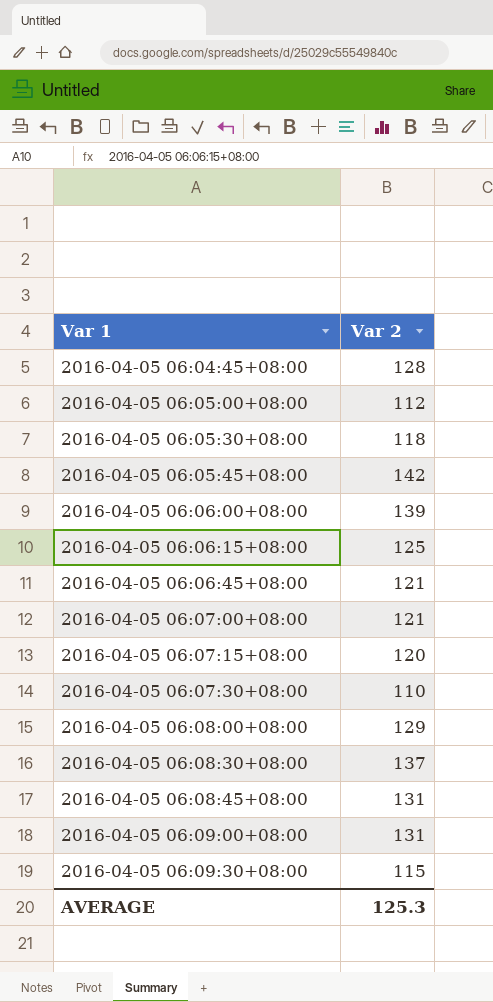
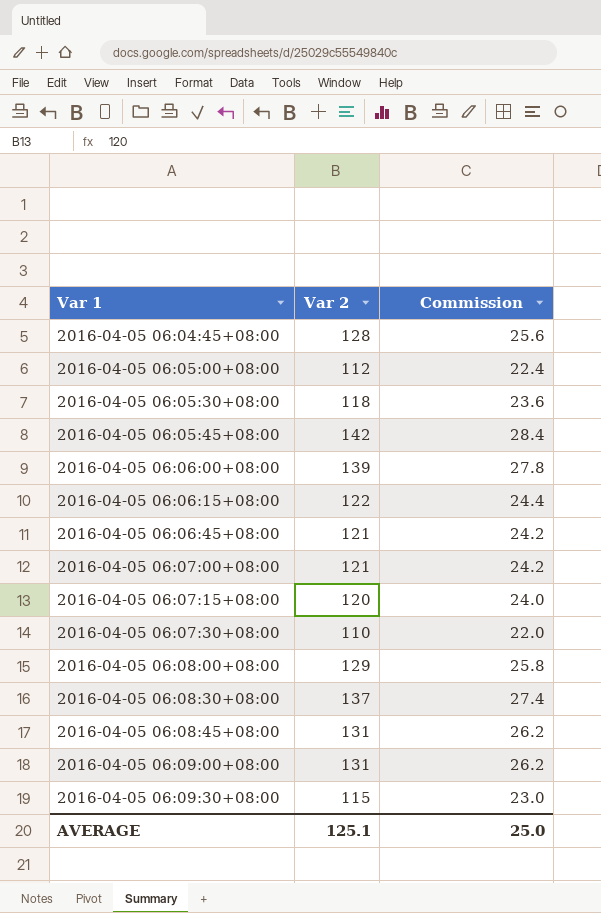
column Commission | formula: none -> [Var 2] * 0.2
2016-04-05 06:06:15+08:00 | Var 2: 125 -> 122
AVERAGE | Var 2: 125.3 -> 125.1

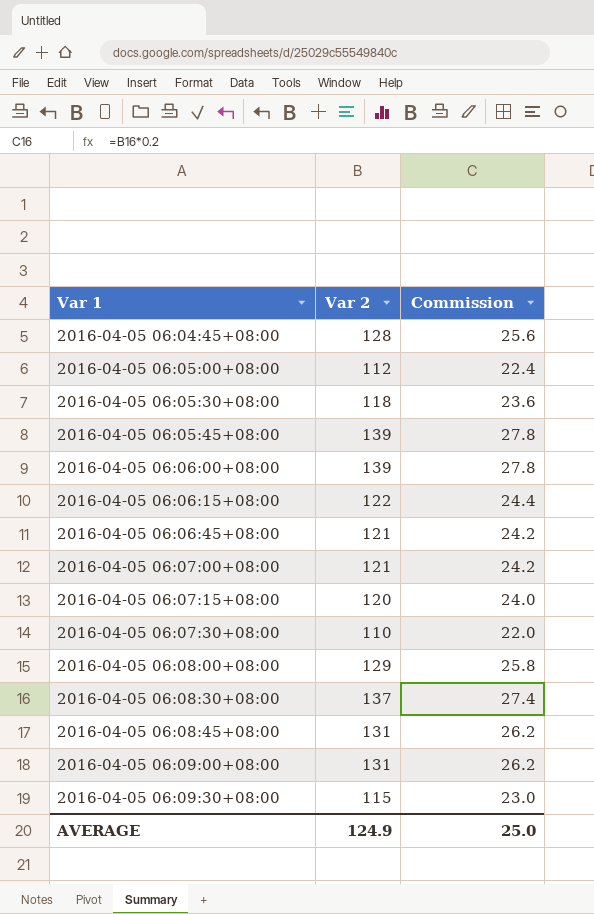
2016-04-05 06:05:45+08:00 | Var 2: 142 -> 139
2016-04-05 06:05:45+08:00 | Commission: 28.4 -> 27.8
AVERAGE | Var 2: 125.1 -> 124.9

